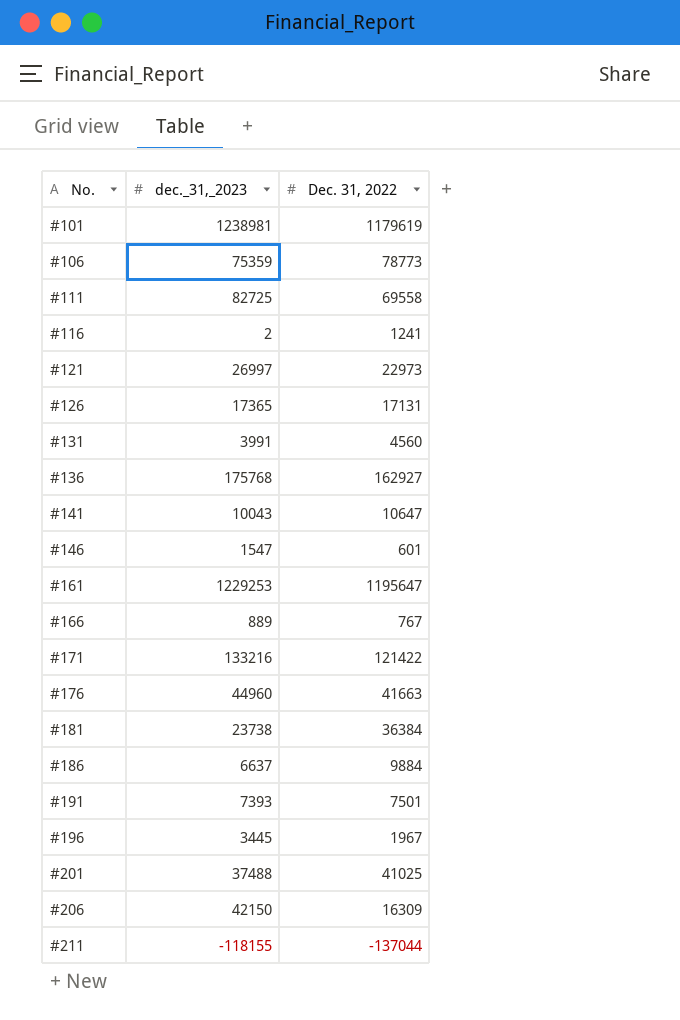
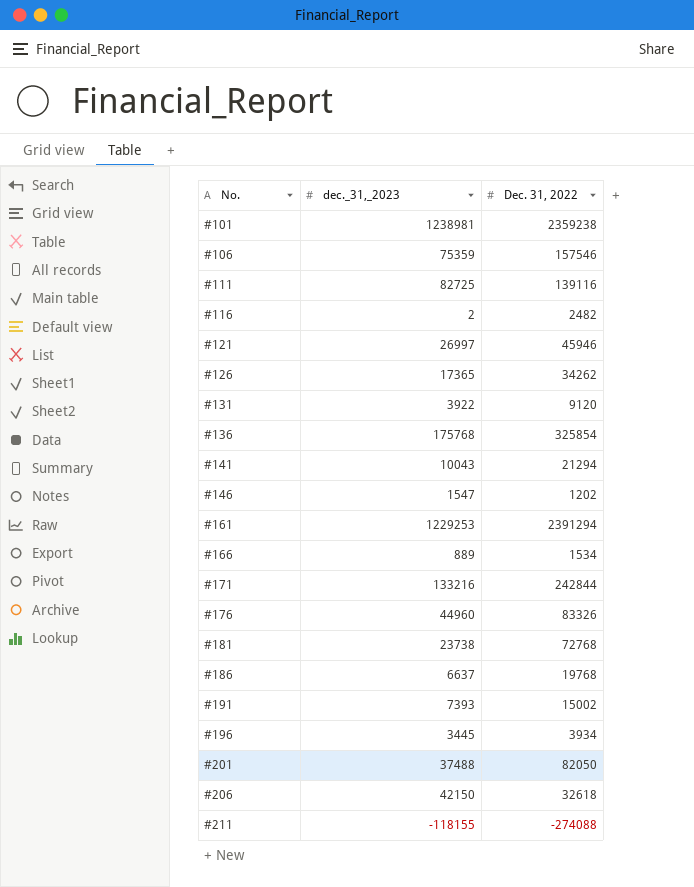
#101 | Dec. 31, 2022: 1179619 -> 2359238
#106 | Dec. 31, 2022: 78773 -> 157546
#111 | Dec. 31, 2022: 69558 -> 139116
#116 | Dec. 31, 2022: 1241 -> 2482
#121 | Dec. 31, 2022: 22973 -> 45946
#126 | Dec. 31, 2022: 17131 -> 34262
#131 | dec._31,_2023: 3991 -> 3922
#131 | Dec. 31, 2022: 4560 -> 9120
#136 | Dec. 31, 2022: 162927 -> 325854
#141 | Dec. 31, 2022: 10647 -> 21294
#146 | Dec. 31, 2022: 601 -> 1202
#161 | Dec. 31, 2022: 1195647 -> 2391294
#166 | Dec. 31, 2022: 767 -> 1534
#171 | Dec. 31, 2022: 121422 -> 242844
#176 | Dec. 31, 2022: 41663 -> 83326
#181 | Dec. 31, 2022: 36384 -> 72768
#186 | Dec. 31, 2022: 9884 -> 19768
#191 | Dec. 31, 2022: 7501 -> 15002
#196 | Dec. 31, 2022: 1967 -> 3934
#201 | Dec. 31, 2022: 41025 -> 82050
#206 | Dec. 31, 2022: 16309 -> 32618
#211 | Dec. 31, 2022: -137044 -> -274088

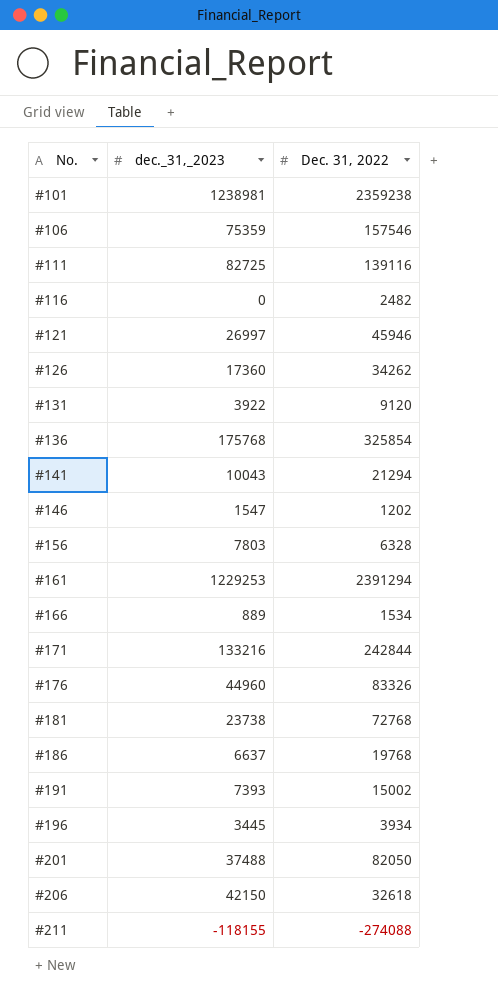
#116 | dec._31,_2023: 2 -> 0
#126 | dec._31,_2023: 17365 -> 17360
row #156: none -> 7803 | 6328

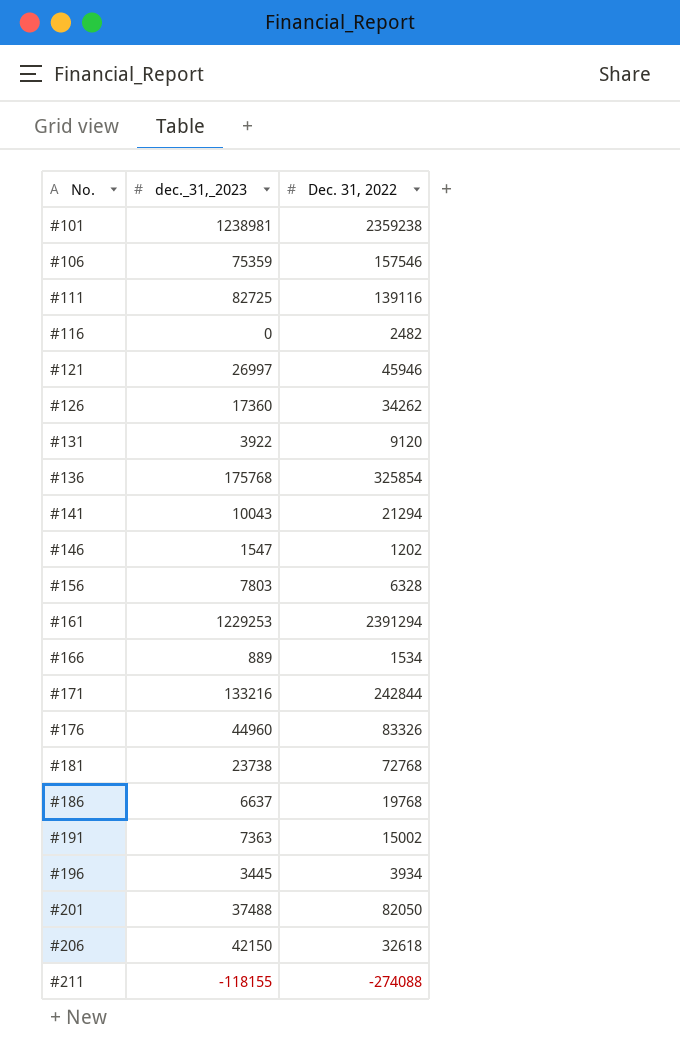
#191 | dec._31,_2023: 7393 -> 7363

